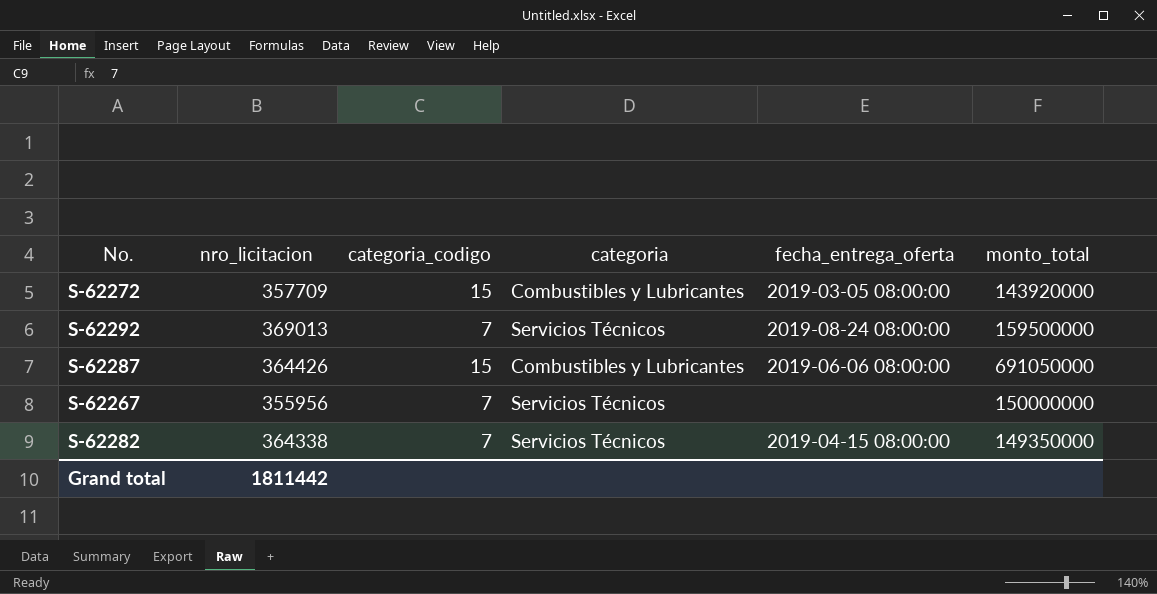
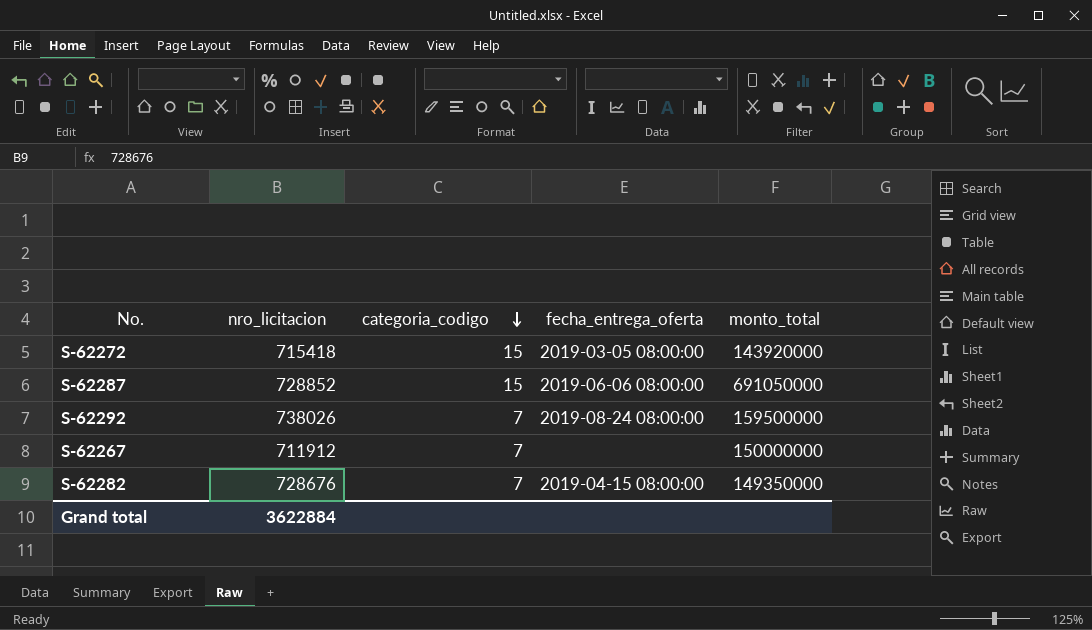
row order: none -> categoria_codigo descending
column categoria | position: 4 -> none
S-62272 | nro_licitacion: 357709 -> 715418
S-62287 | nro_licitacion: 364426 -> 728852
S-62292 | nro_licitacion: 369013 -> 738026
S-62267 | nro_licitacion: 355956 -> 711912
S-62282 | nro_licitacion: 364338 -> 728676
Grand total | nro_licitacion: 1811442 -> 3622884

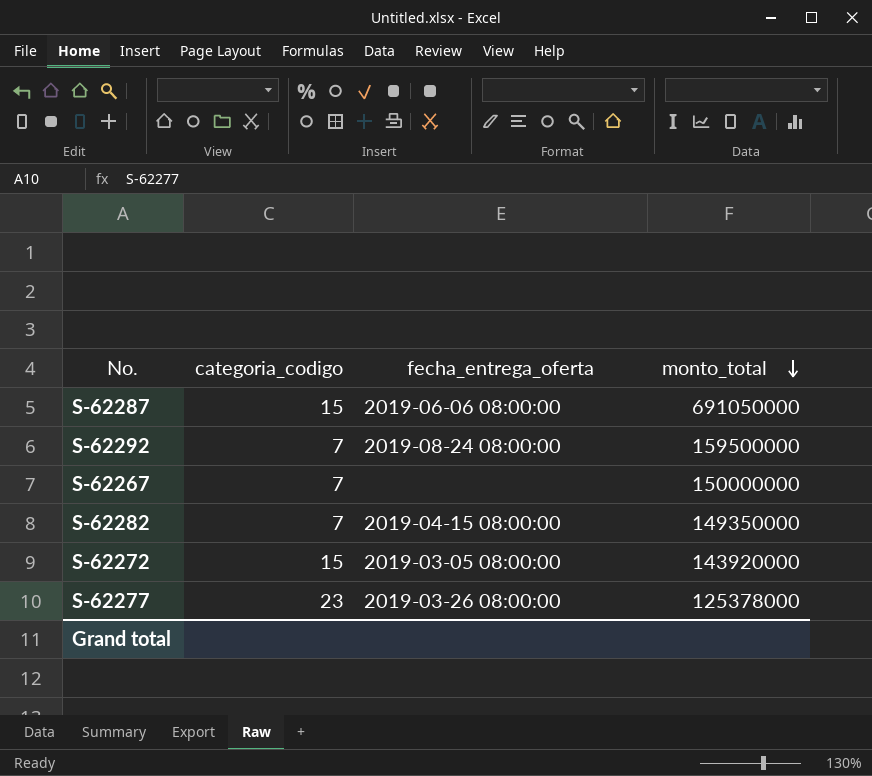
row order: categoria_codigo descending -> monto_total descending
column nro_licitacion | position: 2 -> none
row S-62277: none -> 23 | 2019-03-26 08:00:00 | 125378000

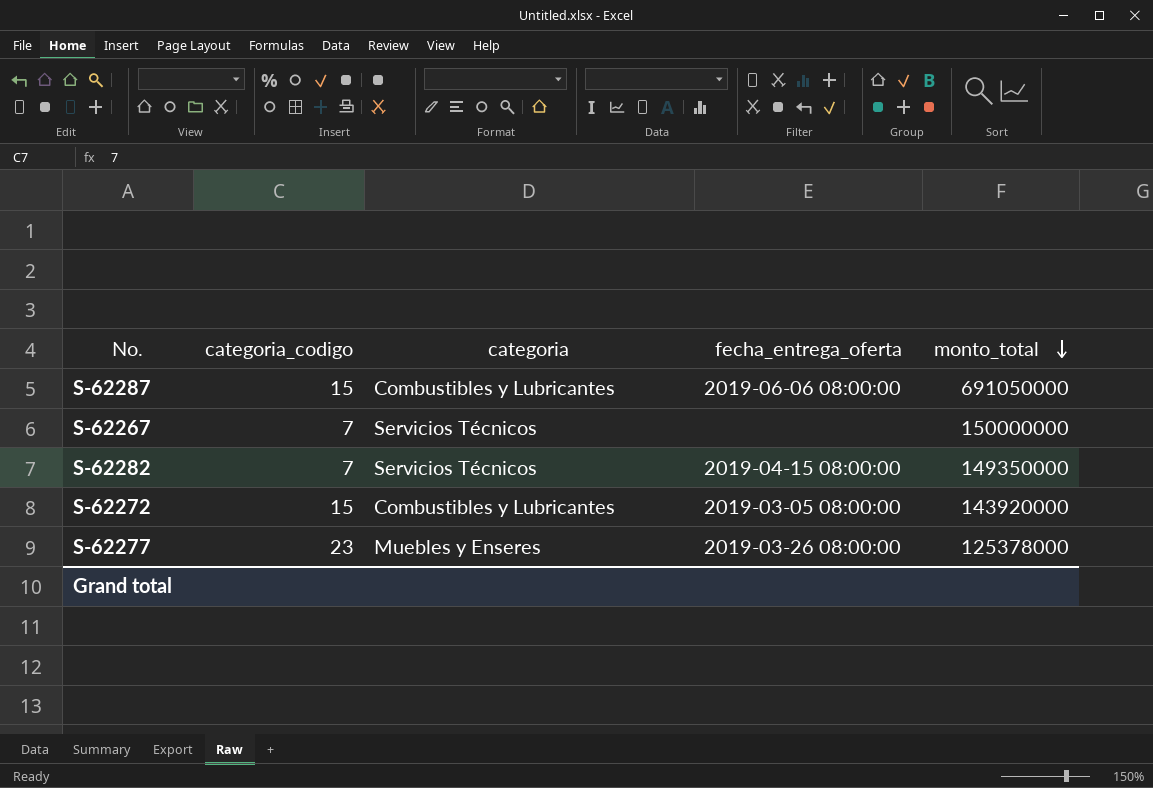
column categoria | position: none -> 3
row S-62292: 7 | 2019-08-24 08:00:00 | 159500000 -> none

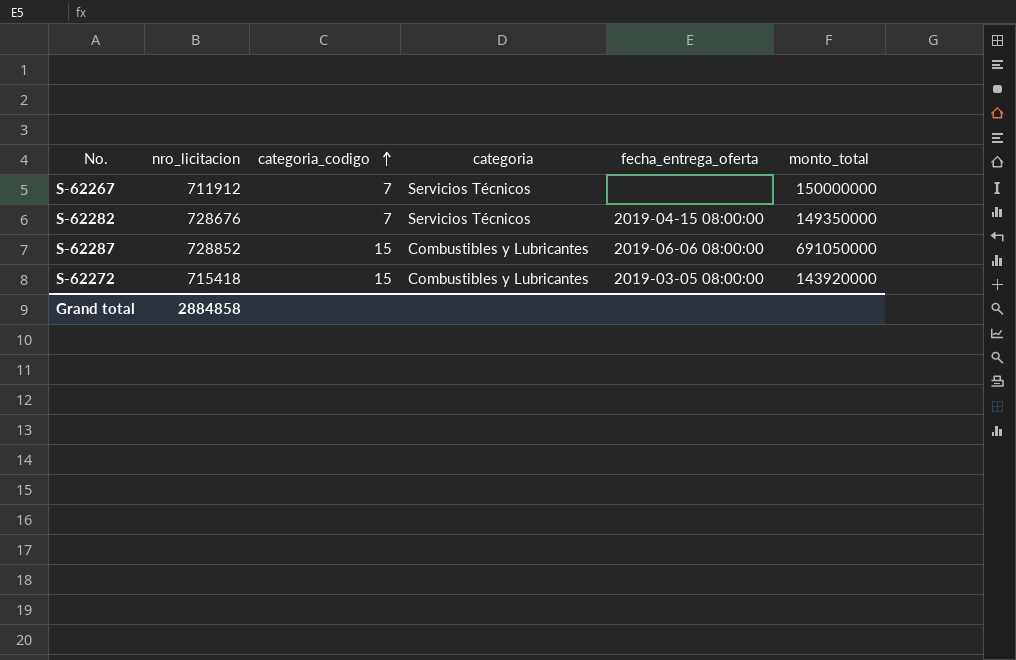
row order: monto_total descending -> categoria_codigo ascending
column nro_licitacion | position: none -> 2
row S-62277: 23 | Muebles y Enseres | 2019-03-26 08:00:00 | 125378000 -> none

